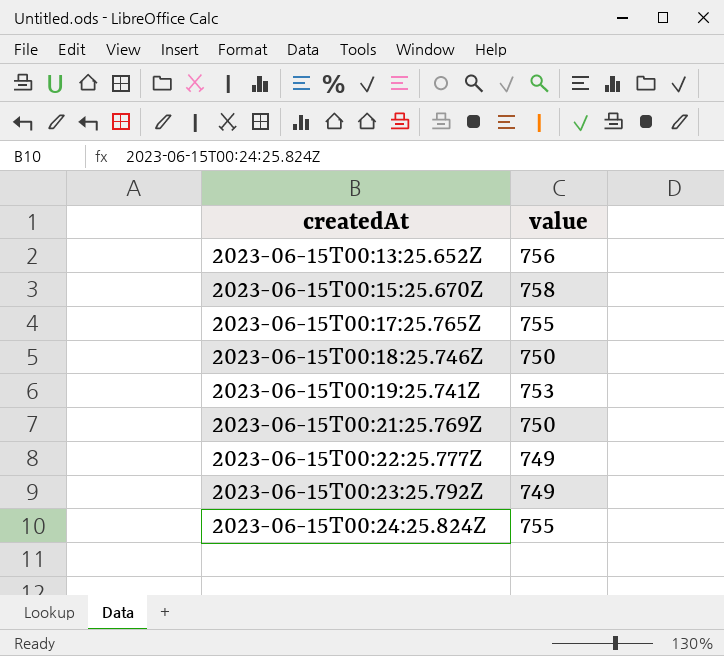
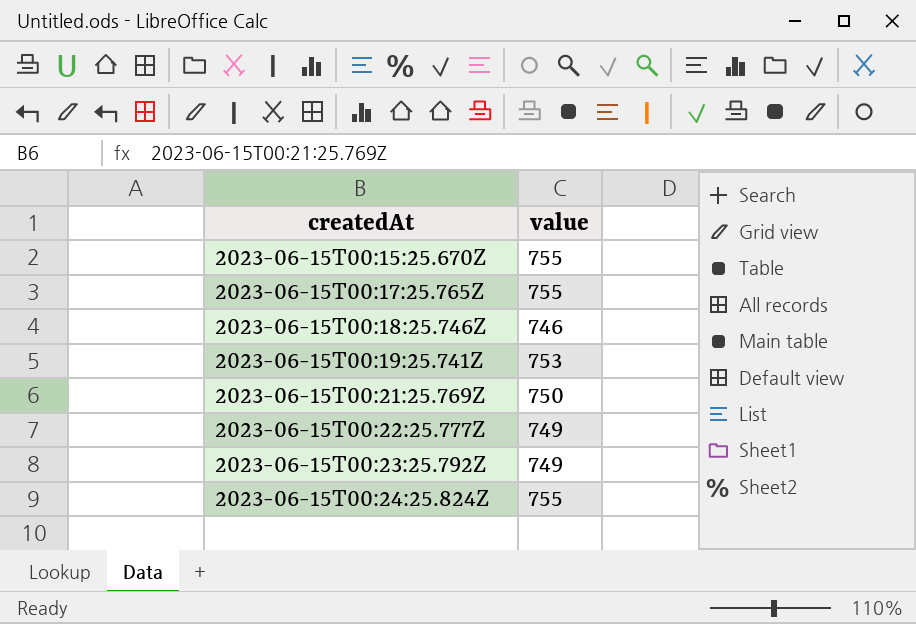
row 2023-06-15T00:13:25.652Z: 756 -> none
2023-06-15T00:15:25.670Z | value: 758 -> 755
2023-06-15T00:18:25.746Z | value: 750 -> 746

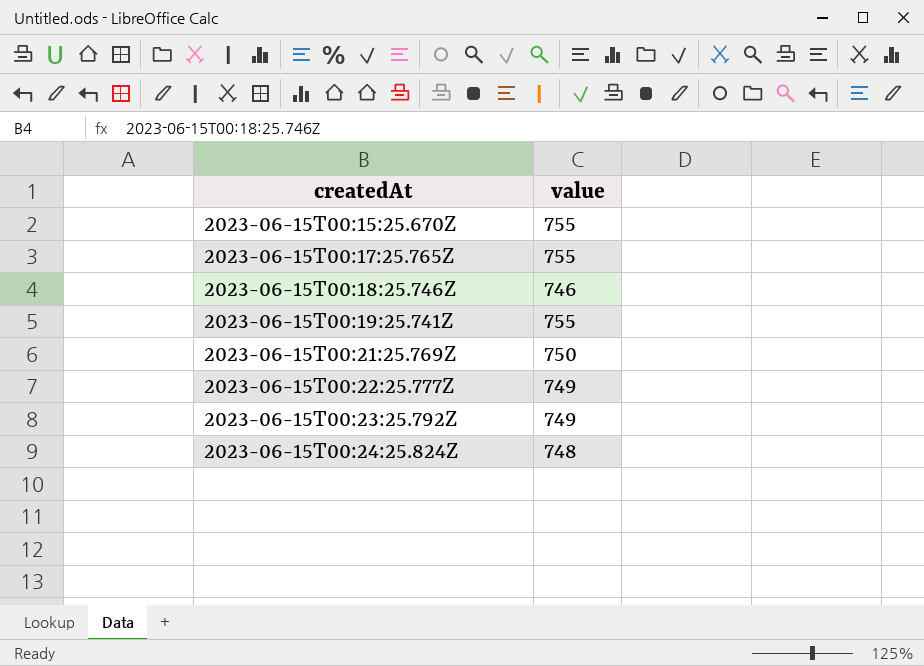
2023-06-15T00:19:25.741Z | value: 753 -> 755
2023-06-15T00:24:25.824Z | value: 755 -> 748

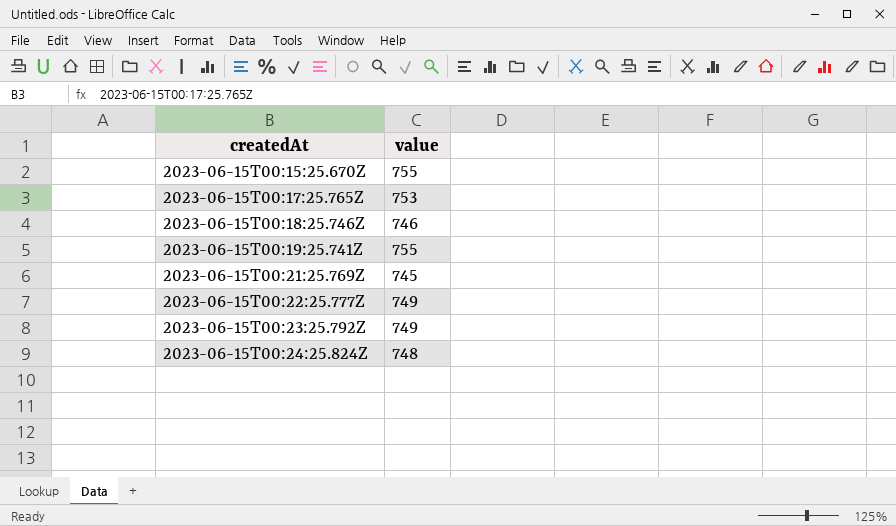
2023-06-15T00:17:25.765Z | value: 755 -> 753
2023-06-15T00:21:25.769Z | value: 750 -> 745

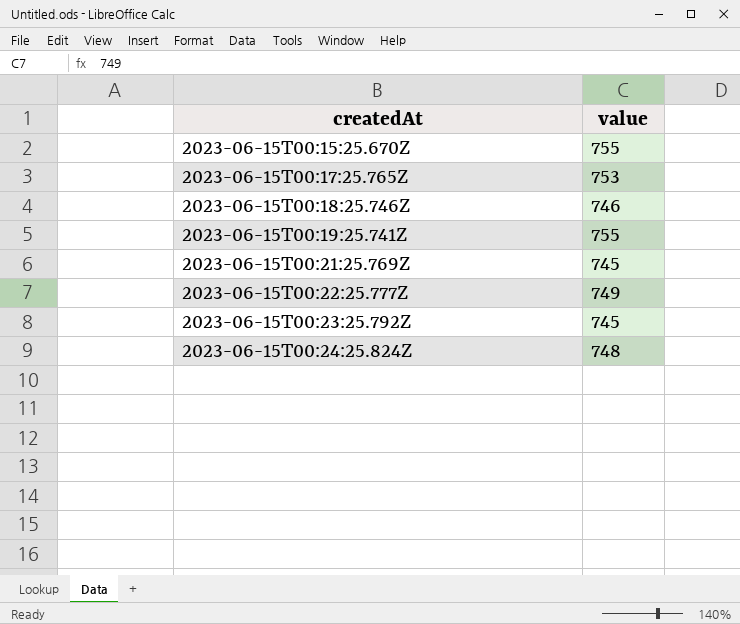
2023-06-15T00:23:25.792Z | value: 749 -> 745

